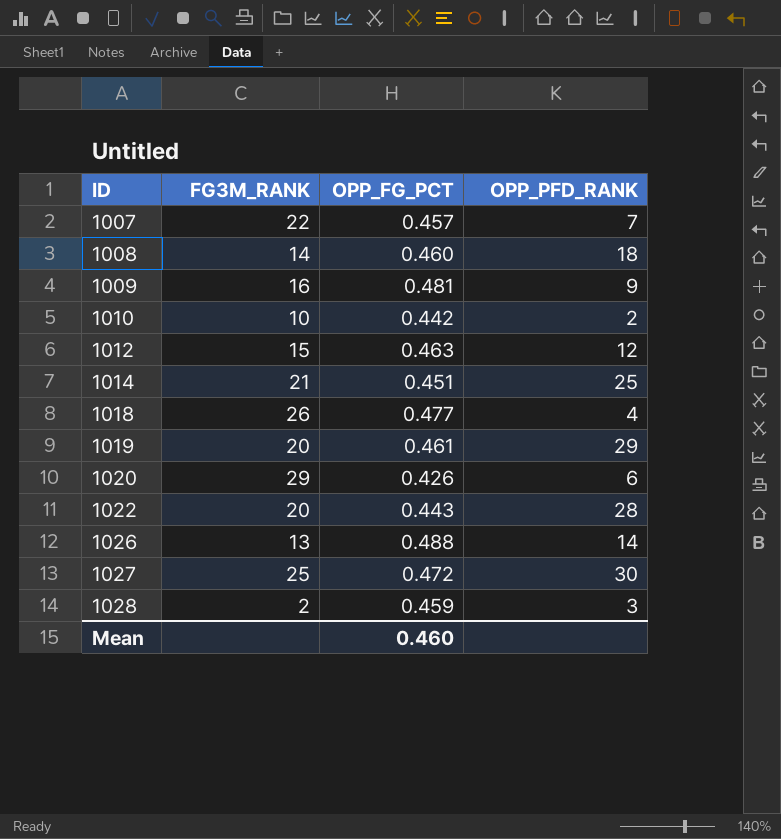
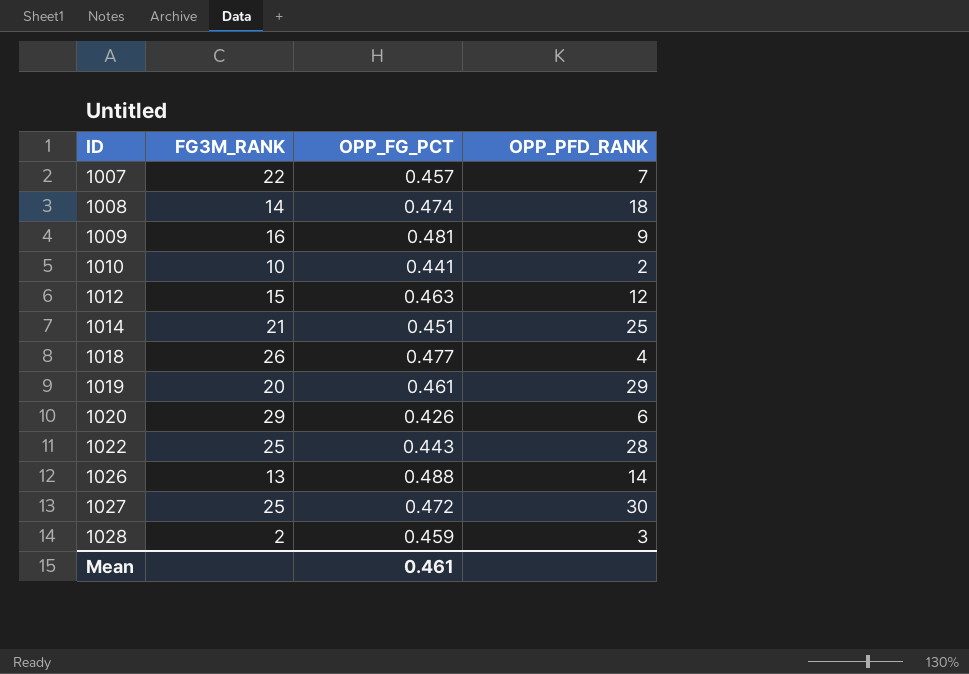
1008 | OPP_FG_PCT: 0.460 -> 0.474
1010 | OPP_FG_PCT: 0.442 -> 0.441
1022 | FG3M_RANK: 20 -> 25
Mean | OPP_FG_PCT: 0.460 -> 0.461

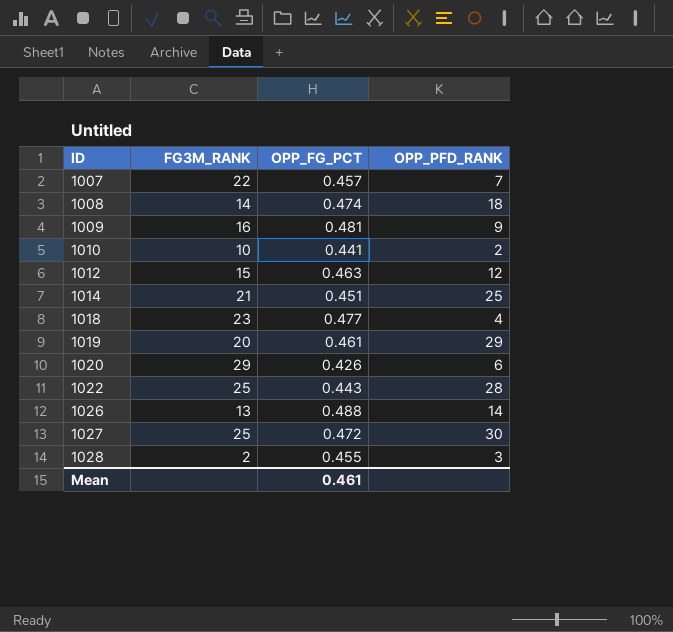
1018 | FG3M_RANK: 26 -> 23
1028 | OPP_FG_PCT: 0.459 -> 0.455

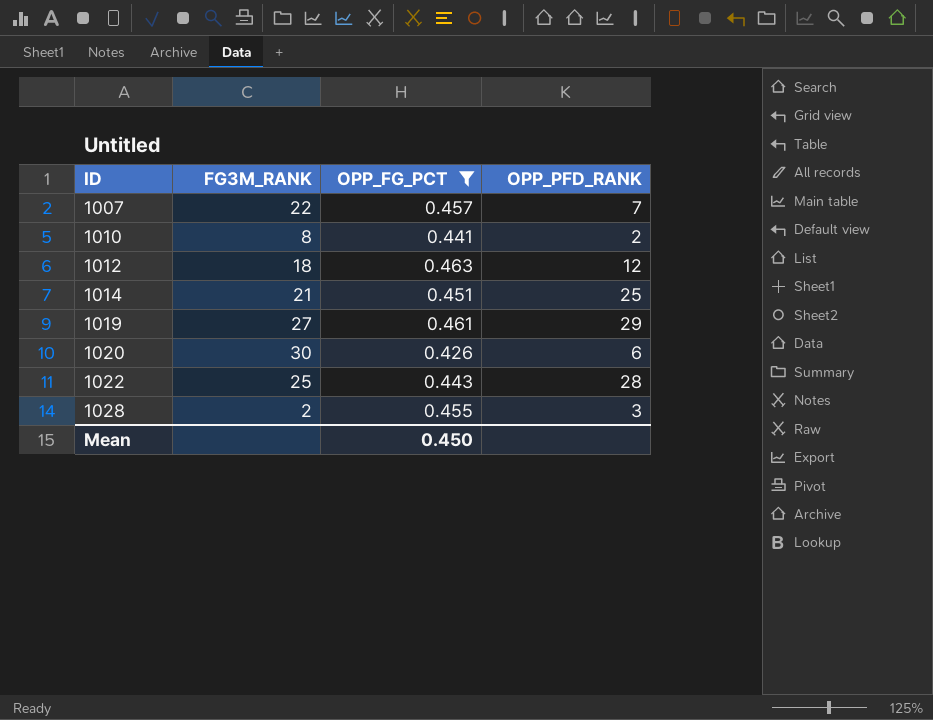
filter: none -> OPP_FG_PCT <= 0.463
1010 | FG3M_RANK: 10 -> 8
1012 | FG3M_RANK: 15 -> 18
1019 | FG3M_RANK: 20 -> 27
1020 | FG3M_RANK: 29 -> 30
Mean | OPP_FG_PCT: 0.461 -> 0.450

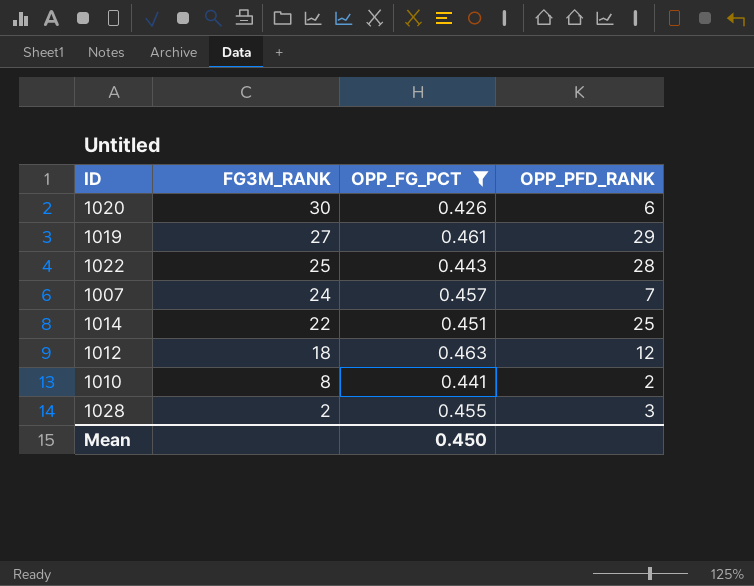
row order: ID ascending -> FG3M_RANK descending
1007 | FG3M_RANK: 22 -> 24
1014 | FG3M_RANK: 21 -> 22

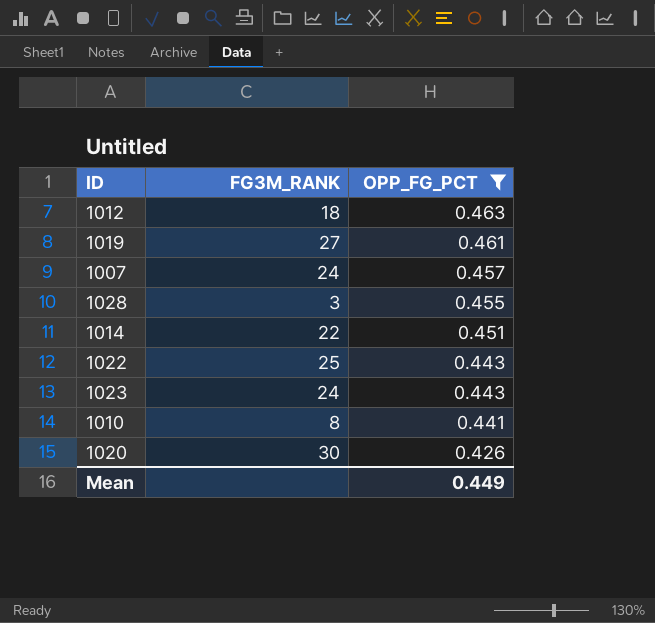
row order: FG3M_RANK descending -> OPP_FG_PCT descending
column OPP_PFD_RANK | position: 4 -> none
1028 | FG3M_RANK: 2 -> 3
row 1023: none -> 24 | 0.443
Mean | OPP_FG_PCT: 0.450 -> 0.449

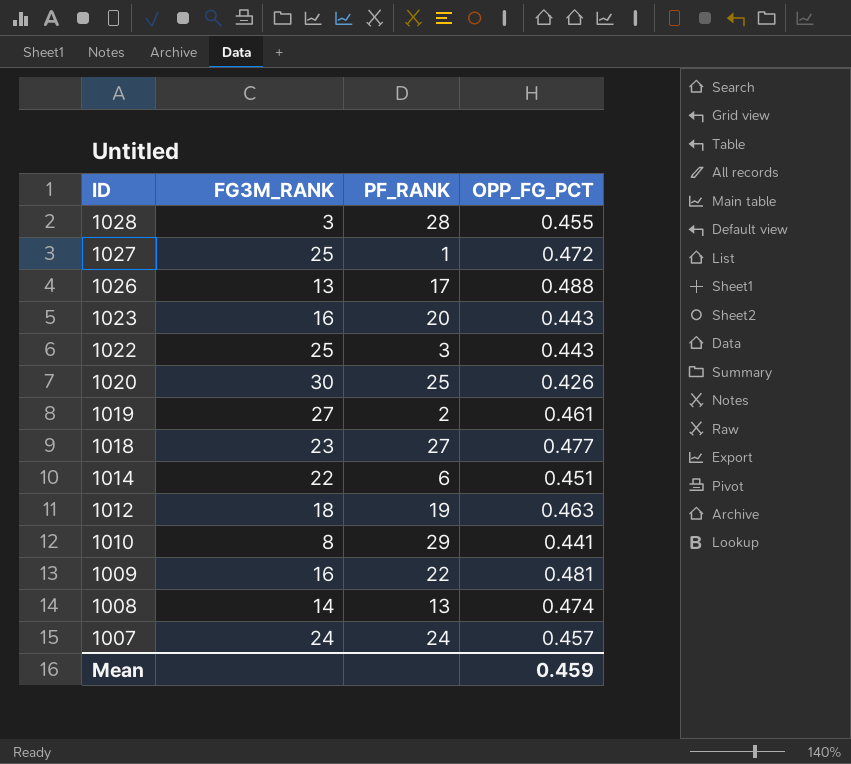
filter: OPP_FG_PCT <= 0.463 -> none
row order: OPP_FG_PCT descending -> ID descending
column PF_RANK | position: none -> 3
1023 | FG3M_RANK: 24 -> 16
Mean | OPP_FG_PCT: 0.449 -> 0.459

